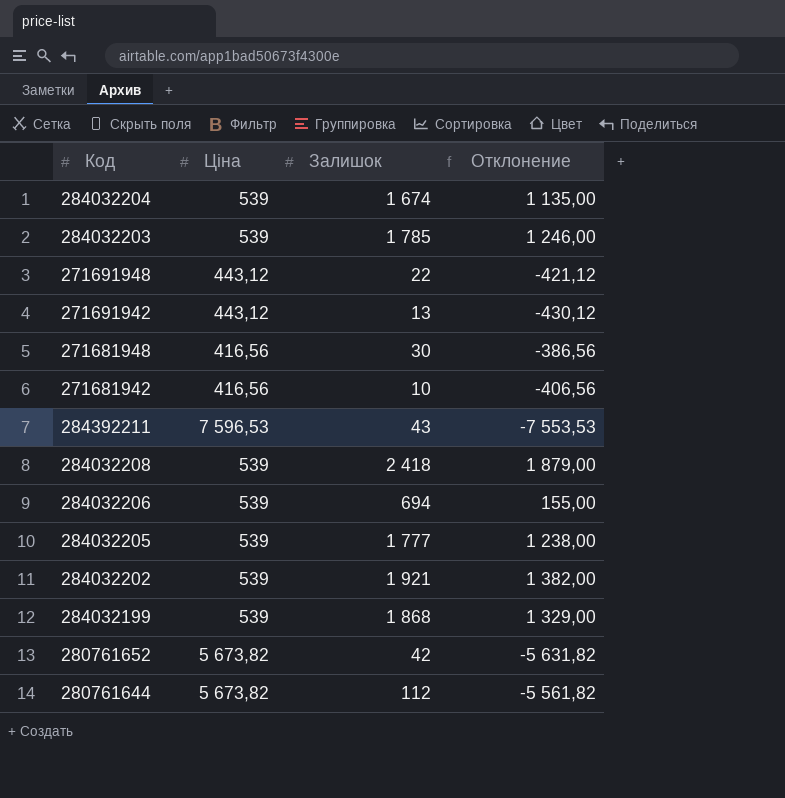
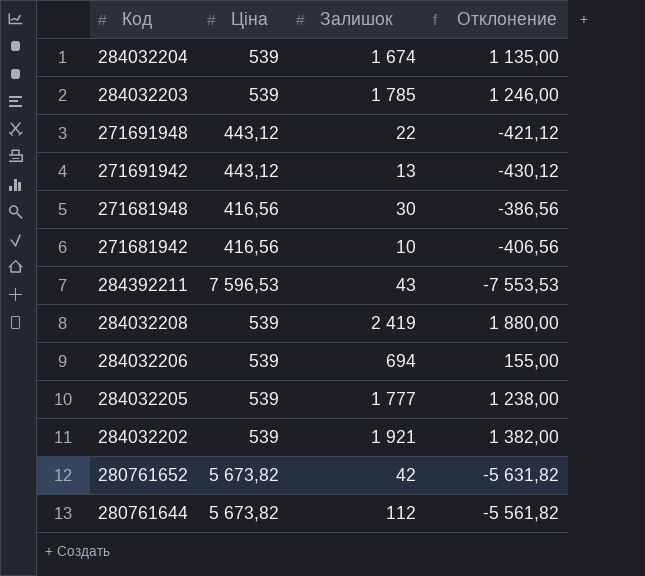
row 284032199: 539 | 1 868 | 1 329,00 -> none
284032208 | Залишок: 2 418 -> 2 419
284032208 | Отклонение: 1 879,00 -> 1 880,00

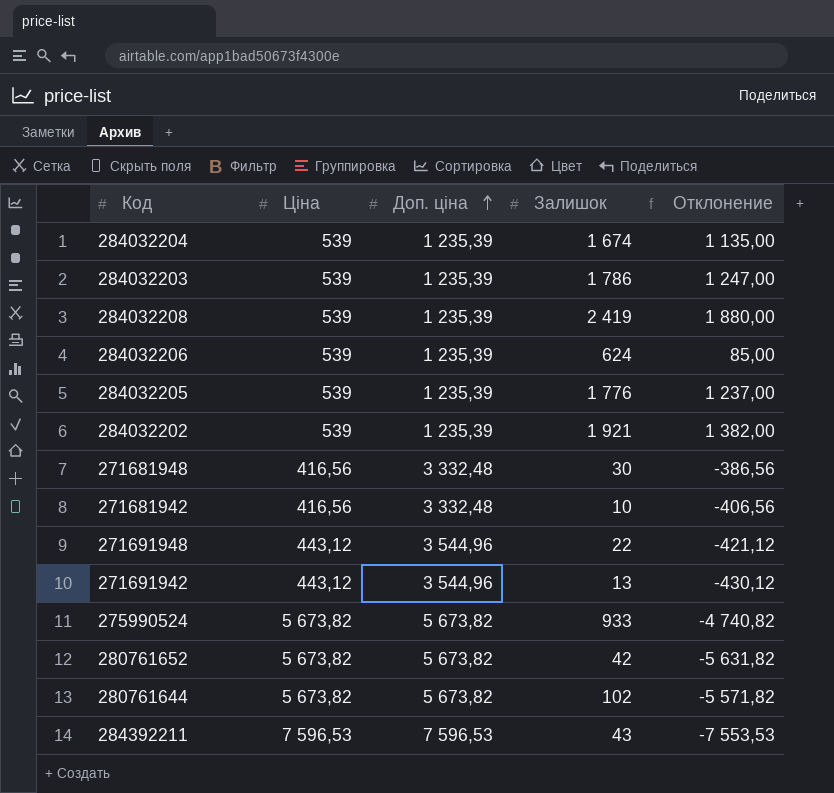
row order: none -> Доп. ціна ascending
column Доп. ціна | position: none -> 3
284032203 | Залишок: 1 785 -> 1 786
284032203 | Отклонение: 1 246,00 -> 1 247,00
284032206 | Залишок: 694 -> 624
284032206 | Отклонение: 155,00 -> 85,00
284032205 | Залишок: 1 777 -> 1 776
284032205 | Отклонение: 1 238,00 -> 1 237,00
row 275990524: none -> 5 673,82 | 5 673,82 | 933 | -4 740,82
280761644 | Залишок: 112 -> 102
280761644 | Отклонение: -5 561,82 -> -5 571,82

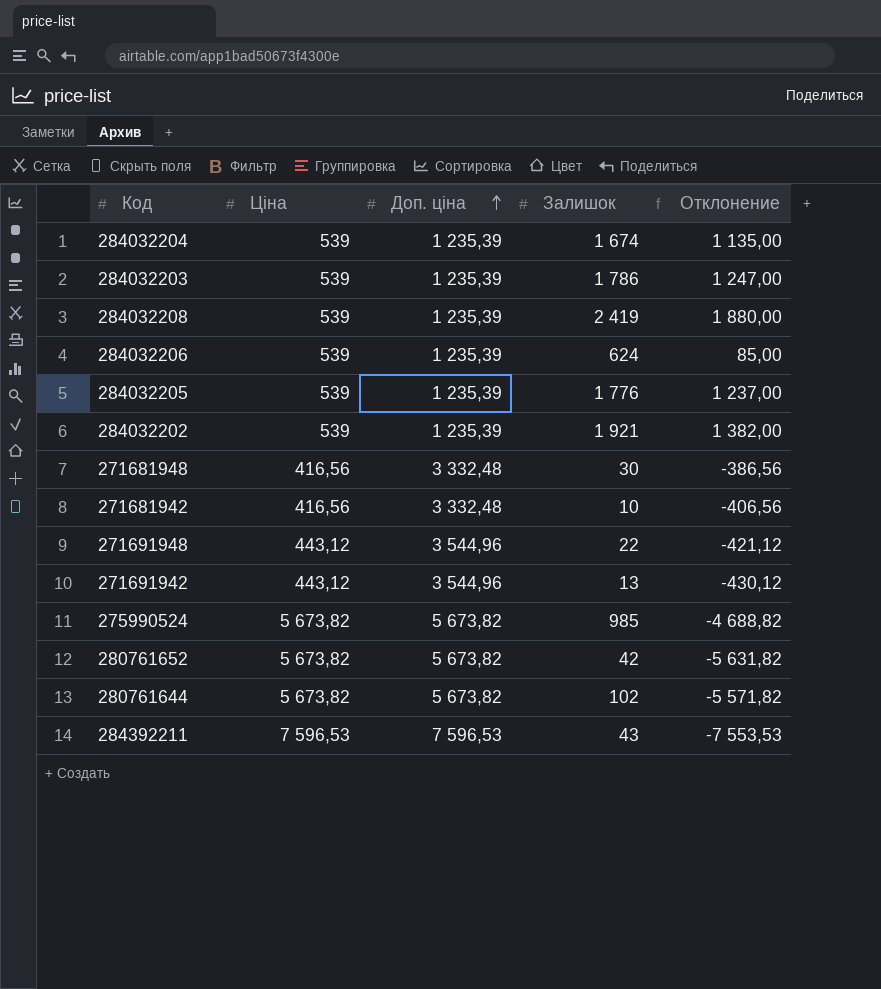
275990524 | Залишок: 933 -> 985
275990524 | Отклонение: -4 740,82 -> -4 688,82

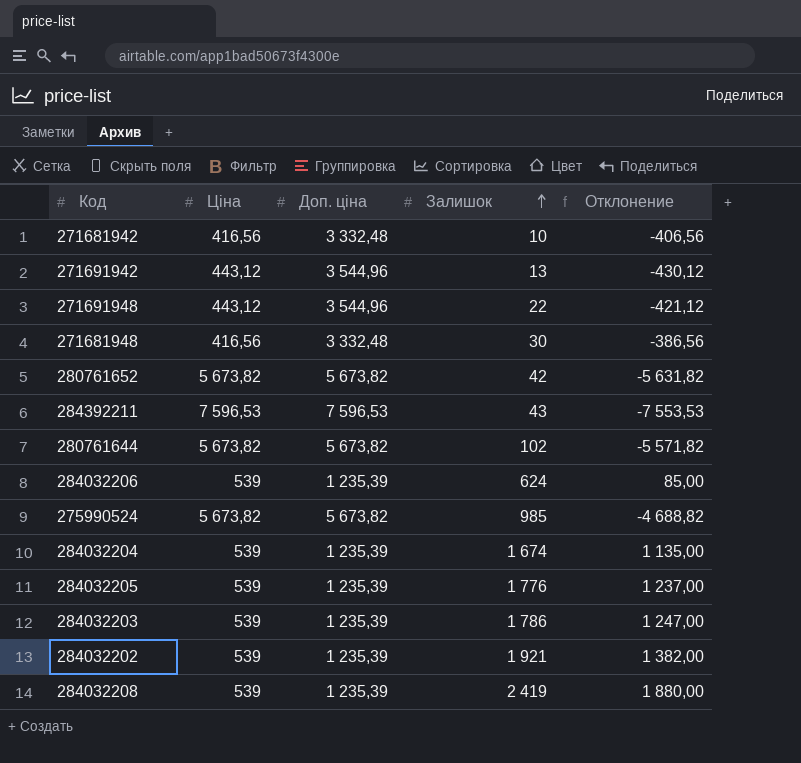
row order: Доп. ціна ascending -> Залишок ascending

